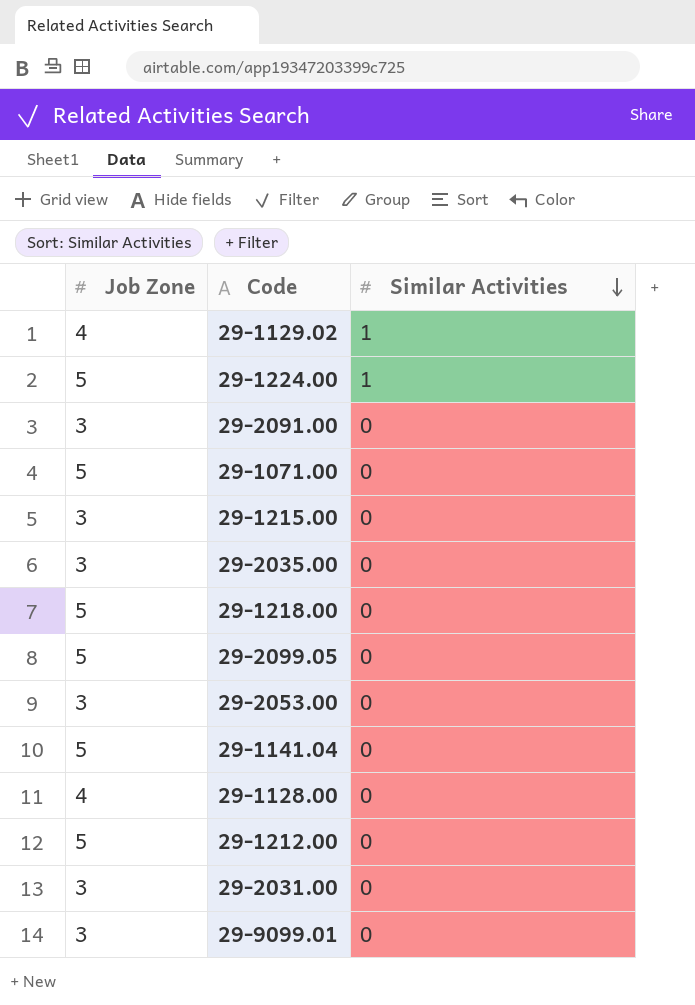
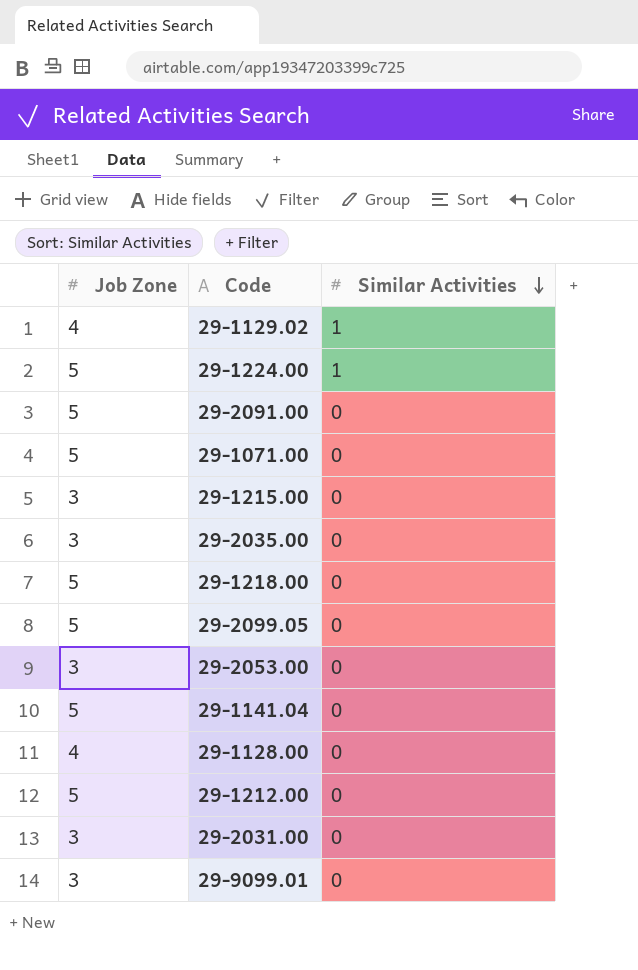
29-2091.00 | Job Zone: 3 -> 5

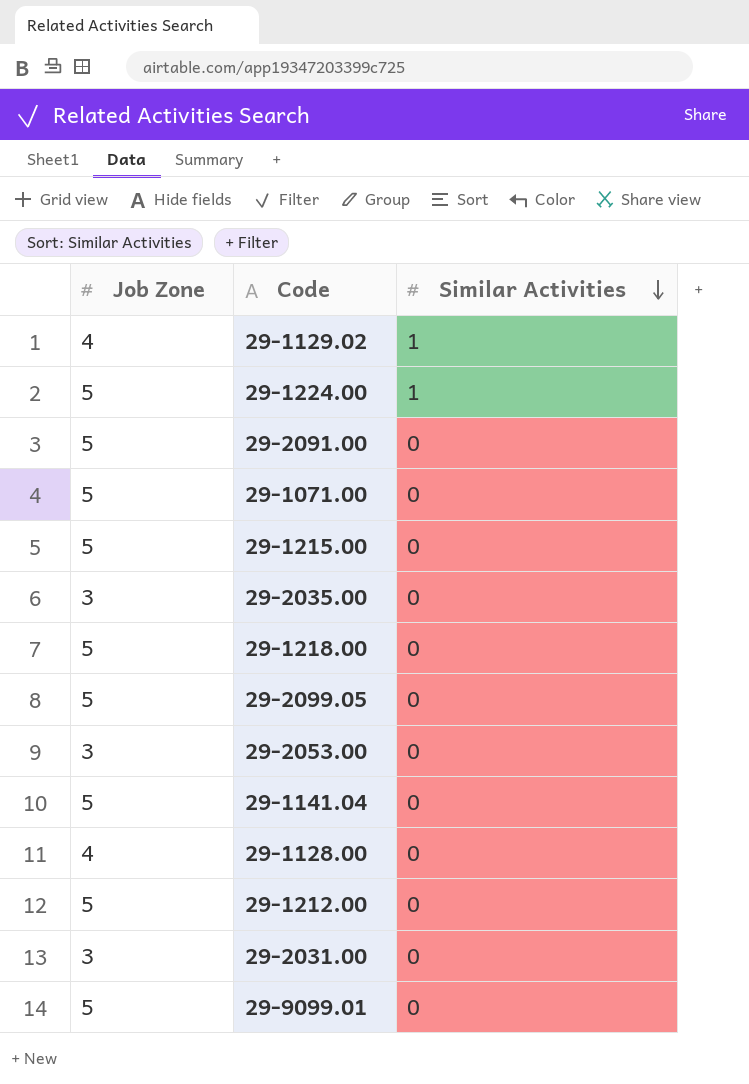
29-1215.00 | Job Zone: 3 -> 5
29-9099.01 | Job Zone: 3 -> 5

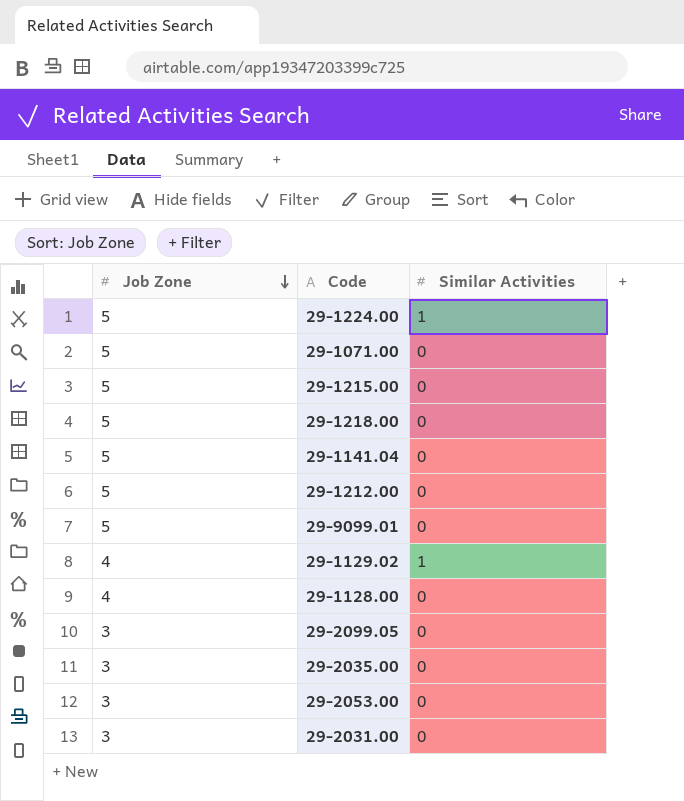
row order: Similar Activities descending -> Job Zone descending
row 29-2091.00: 5 | 0 -> none
29-2099.05 | Job Zone: 5 -> 3

